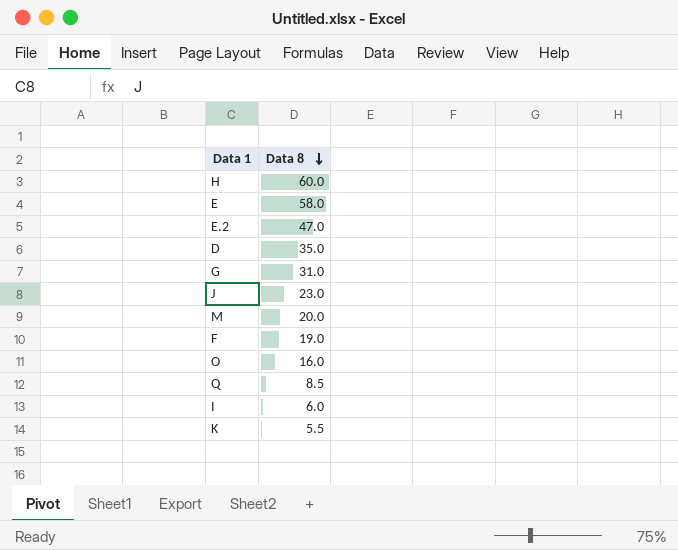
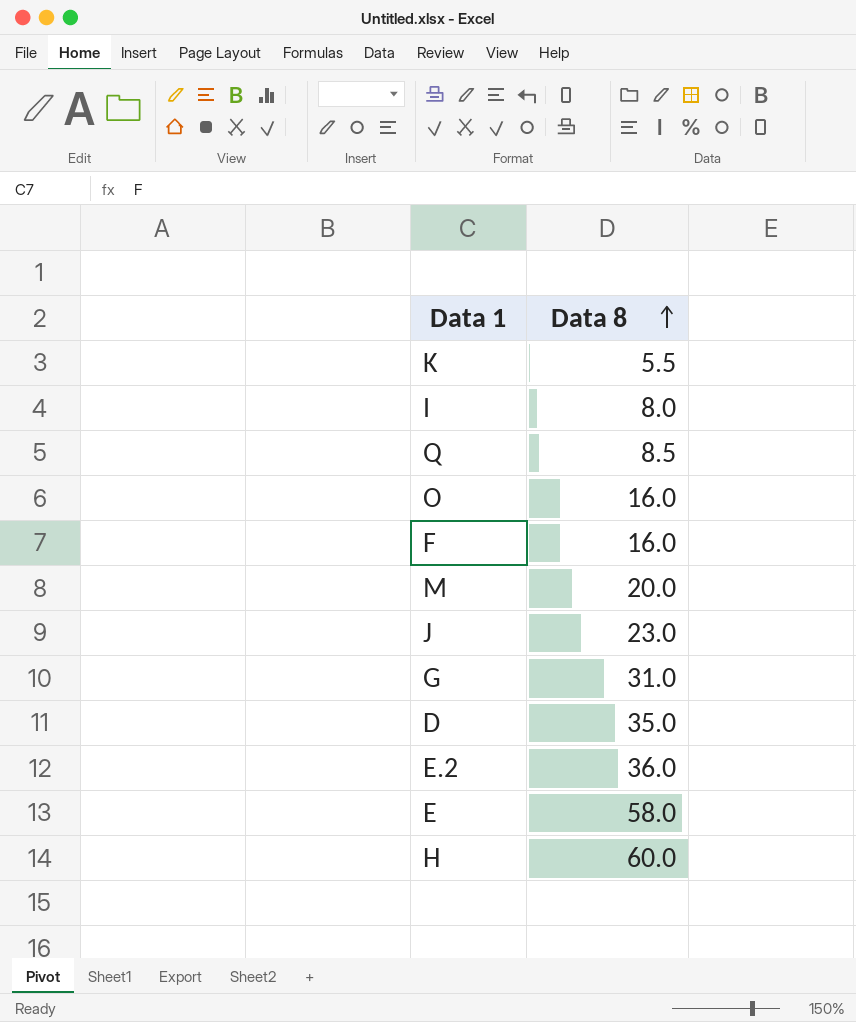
row order: Data 8 descending -> Data 8 ascending
I | Data 8: 6.0 -> 8.0
F | Data 8: 19.0 -> 16.0
E.2 | Data 8: 47.0 -> 36.0

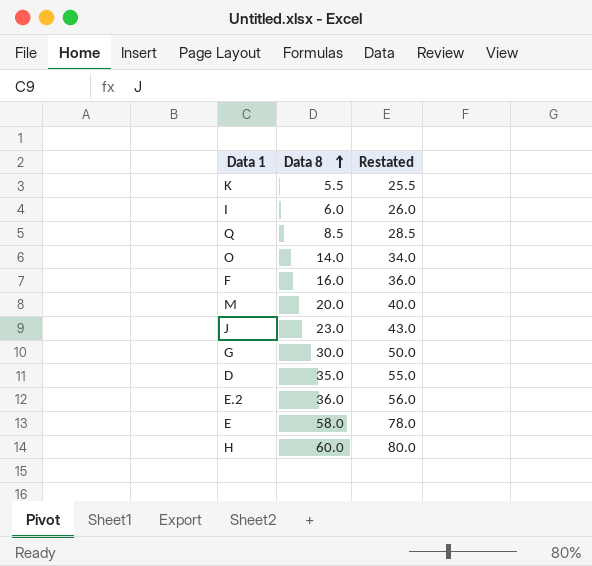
column Restated | formula: none -> [Data 8] + 20
I | Data 8: 8.0 -> 6.0
O | Data 8: 16.0 -> 14.0
G | Data 8: 31.0 -> 30.0

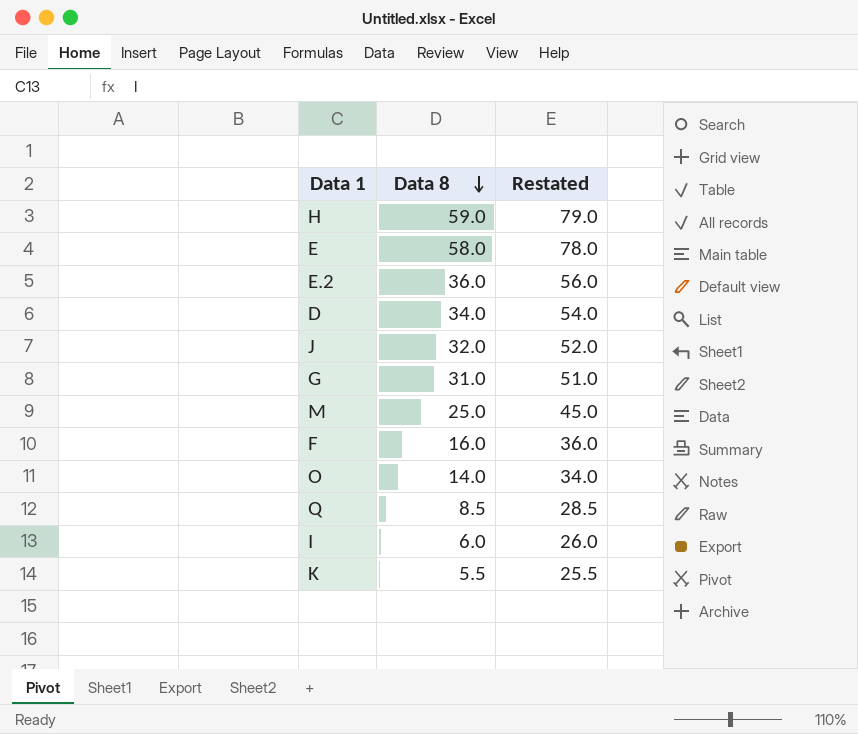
row order: Data 8 ascending -> Data 8 descending
H | Data 8: 60.0 -> 59.0
H | Restated: 80.0 -> 79.0
D | Data 8: 35.0 -> 34.0
D | Restated: 55.0 -> 54.0
J | Data 8: 23.0 -> 32.0
J | Restated: 43.0 -> 52.0
G | Data 8: 30.0 -> 31.0
G | Restated: 50.0 -> 51.0
M | Data 8: 20.0 -> 25.0
M | Restated: 40.0 -> 45.0

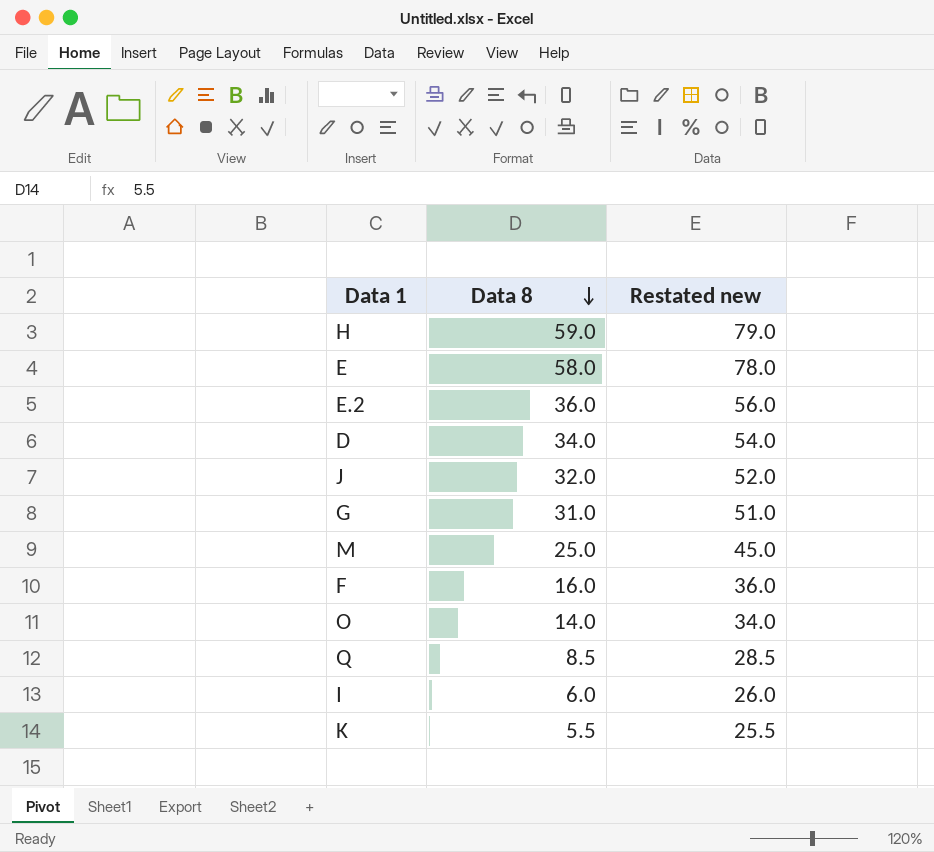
column name: Restated -> Restated new

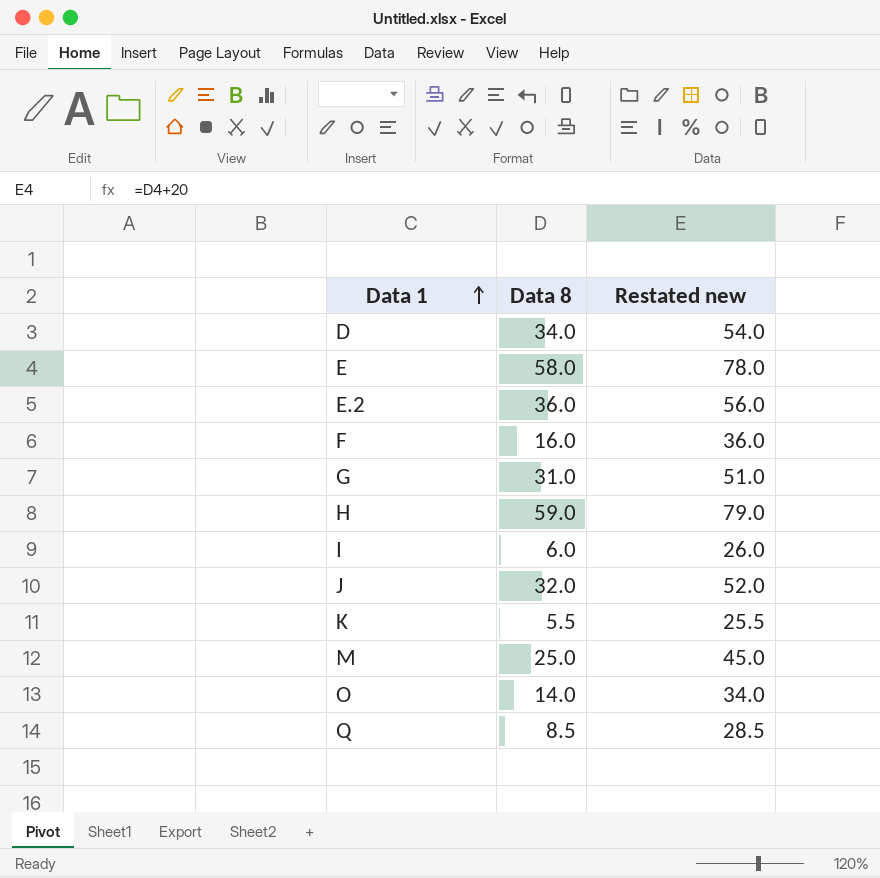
row order: Data 8 descending -> Data 1 ascending

